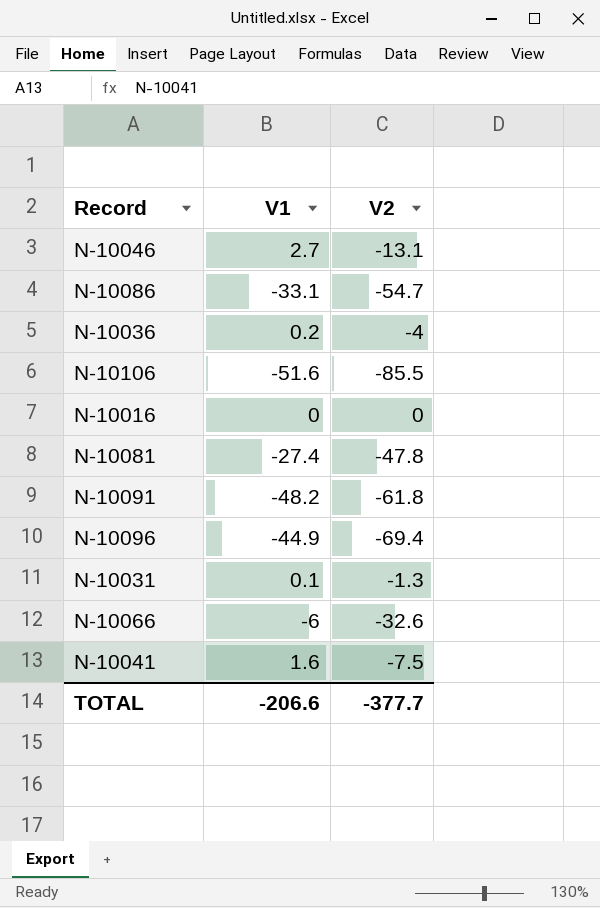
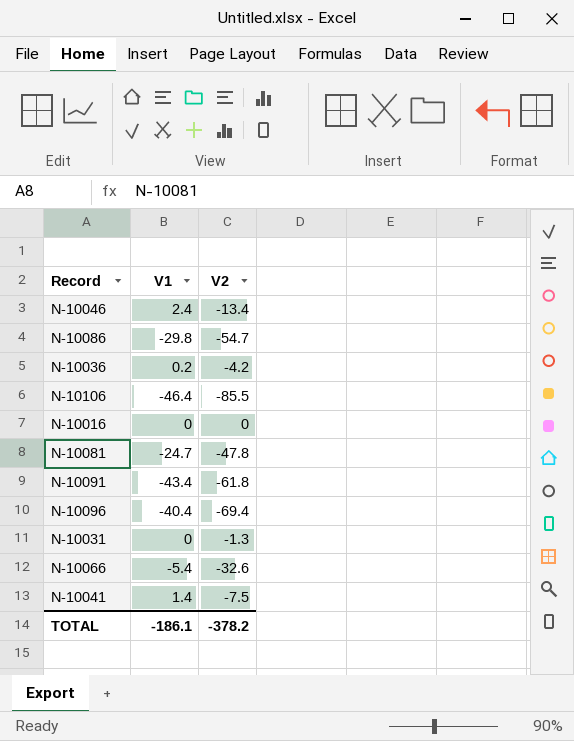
N-10046 | V1: 2.7 -> 2.4
N-10046 | V2: -13.1 -> -13.4
N-10086 | V1: -33.1 -> -29.8
N-10036 | V2: -4 -> -4.2
N-10106 | V1: -51.6 -> -46.4
N-10081 | V1: -27.4 -> -24.7
N-10091 | V1: -48.2 -> -43.4
N-10096 | V1: -44.9 -> -40.4
N-10031 | V1: 0.1 -> 0
N-10066 | V1: -6 -> -5.4
N-10041 | V1: 1.6 -> 1.4
TOTAL | V1: -206.6 -> -186.1
TOTAL | V2: -377.7 -> -378.2

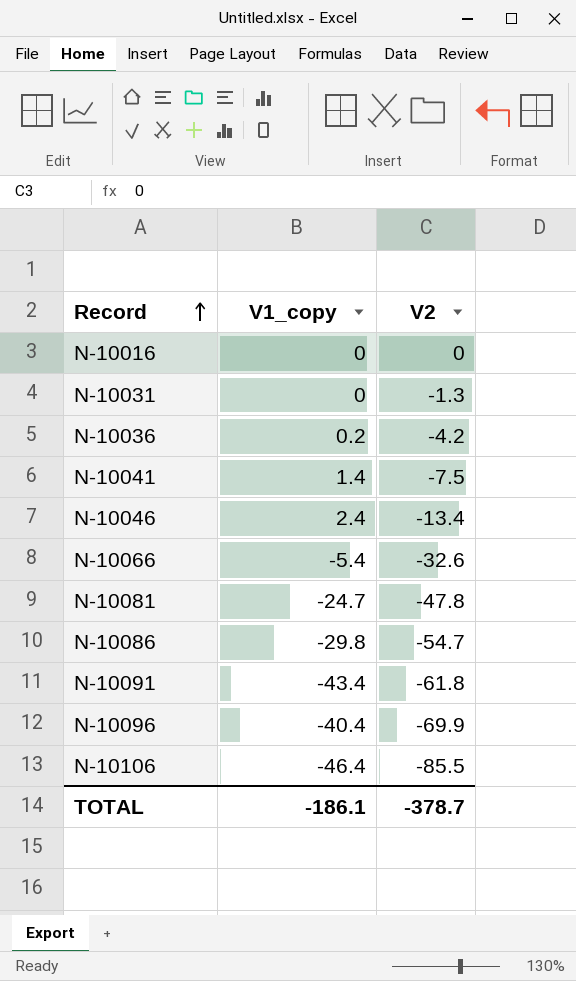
row order: none -> Record ascending
column name: V1 -> V1_copy
N-10096 | V2: -69.4 -> -69.9
TOTAL | V2: -378.2 -> -378.7

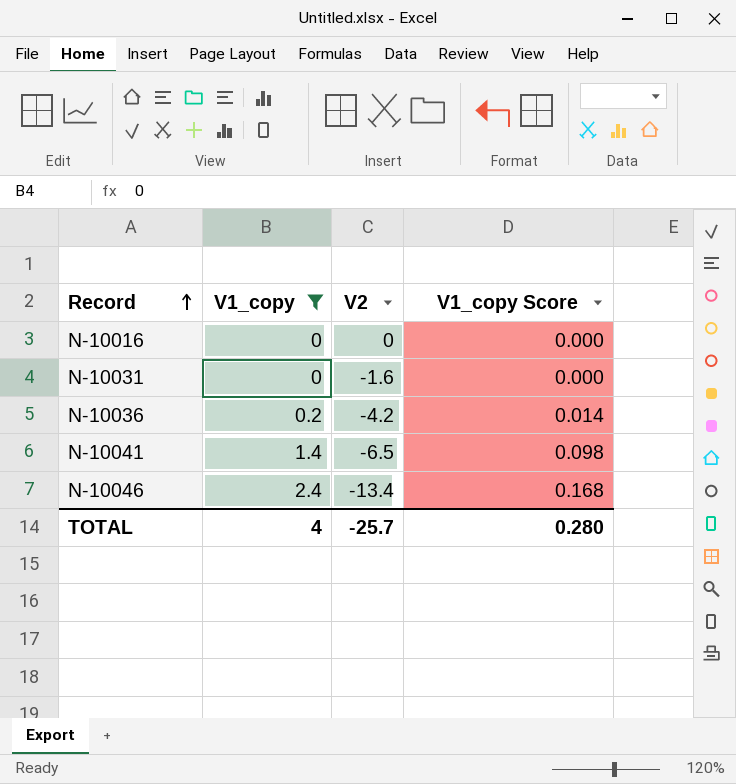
filter: none -> V1_copy >= 0
column V1_copy Score | formula: none -> [V1_copy] * 0.07
N-10031 | V2: -1.3 -> -1.6
N-10041 | V2: -7.5 -> -6.5
TOTAL | V1_copy: -186.1 -> 4
TOTAL | V2: -378.7 -> -25.7

